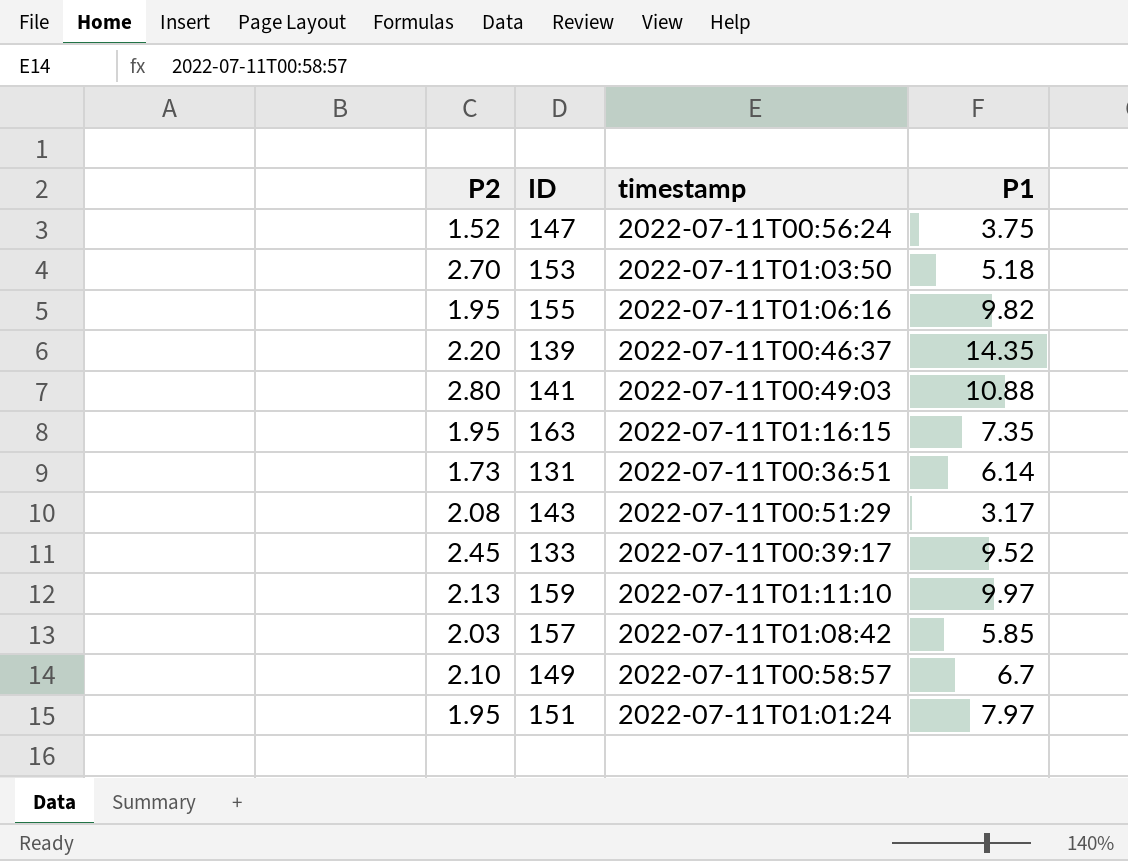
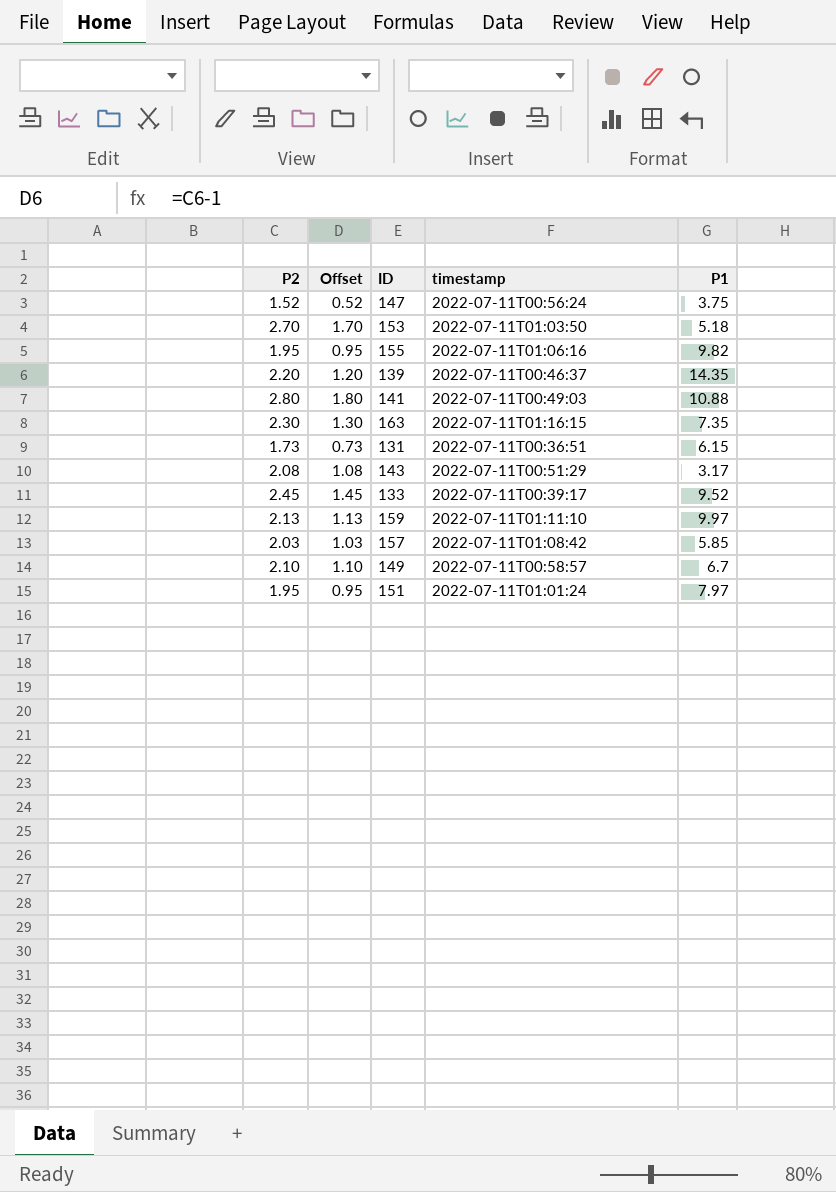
column Offset | formula: none -> [P2] - 1
163 | P2: 1.95 -> 2.30
131 | P1: 6.14 -> 6.15

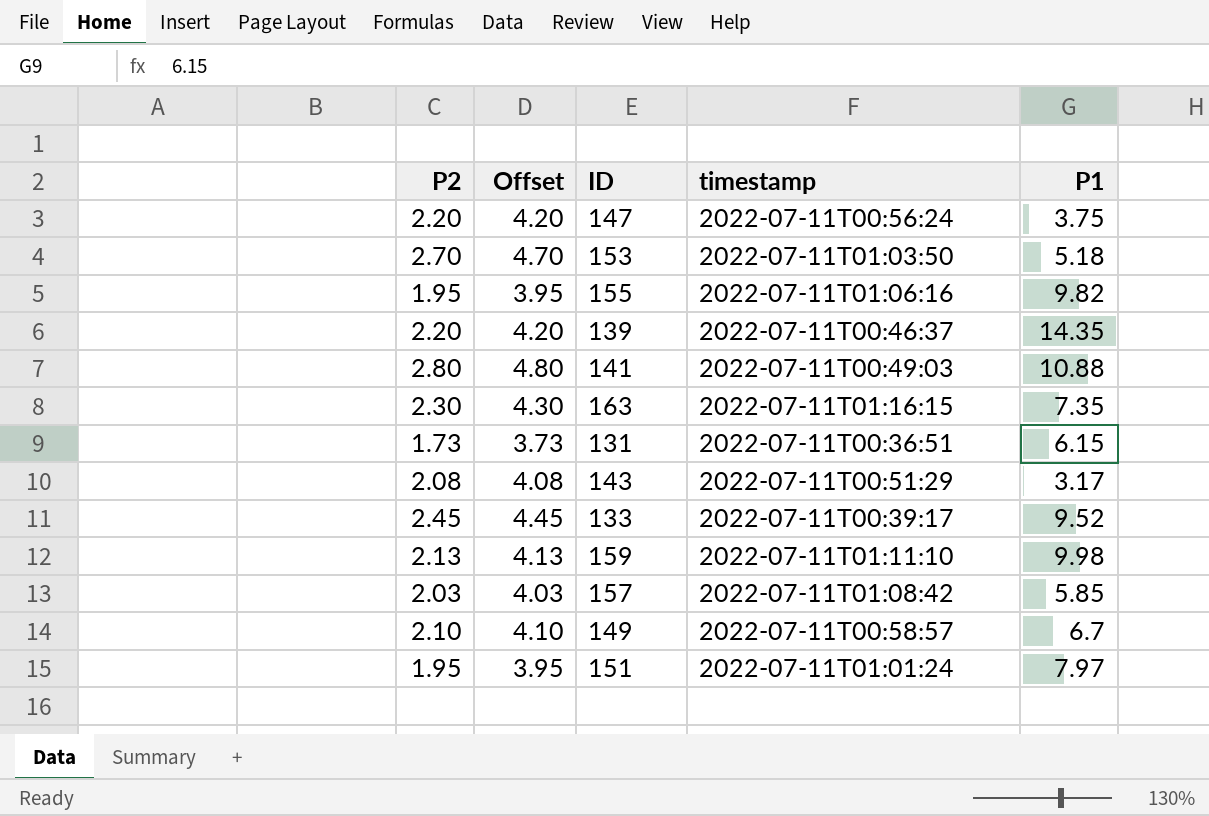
column Offset | formula: [P2] - 1 -> [P2] + 2
147 | P2: 1.52 -> 2.20
159 | P1: 9.97 -> 9.98

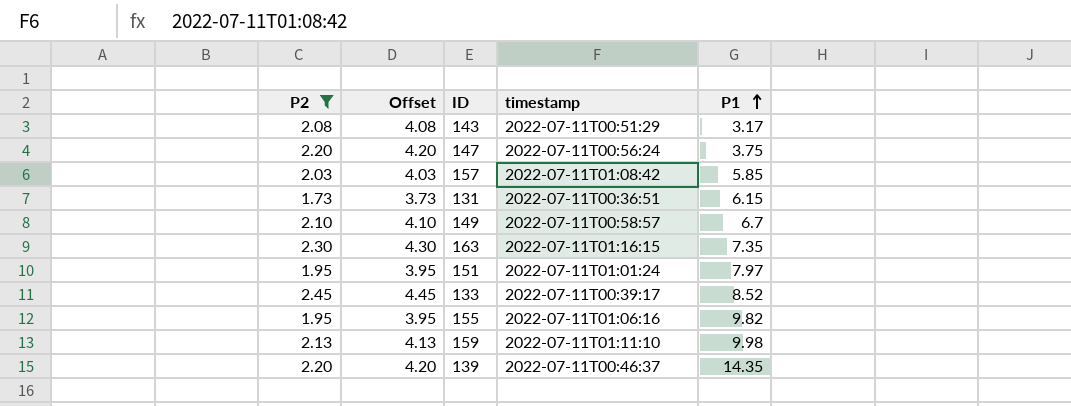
filter: none -> P2 <= 2.45
row order: none -> P1 ascending
133 | P1: 9.52 -> 8.52

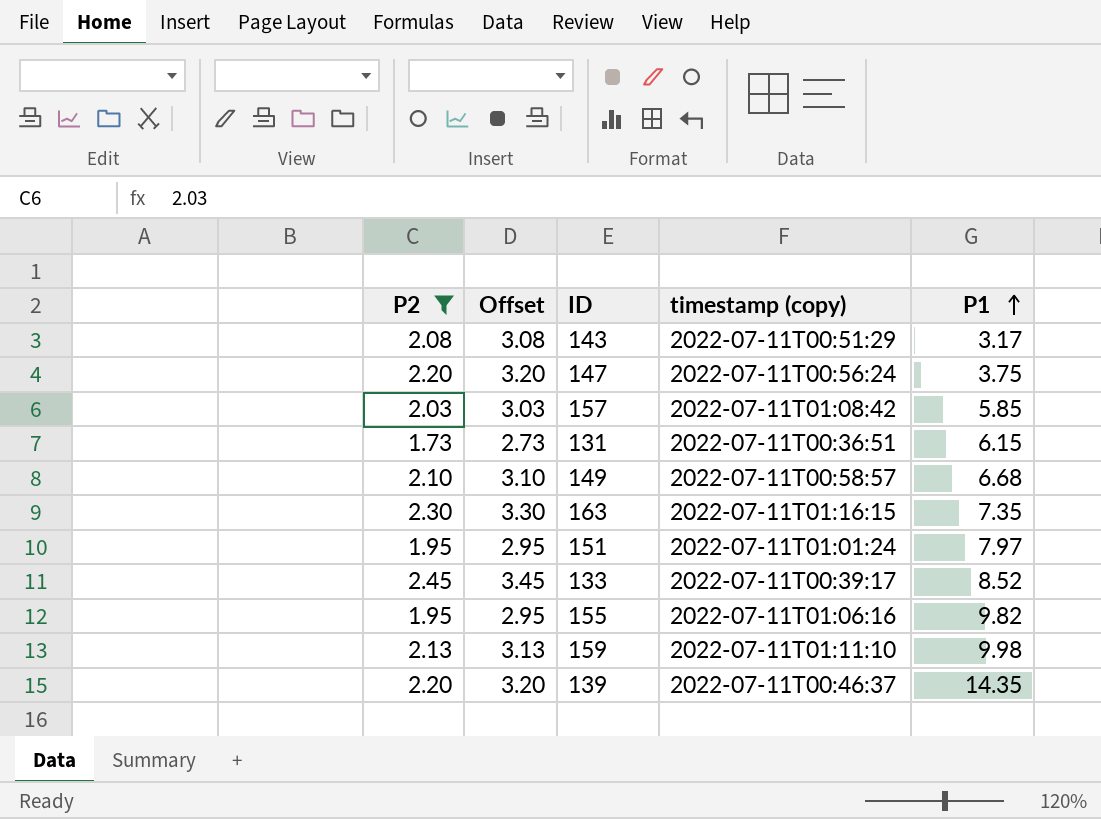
column Offset | formula: [P2] + 2 -> [P2] + 1
column name: timestamp -> timestamp (copy)
149 | P1: 6.7 -> 6.68

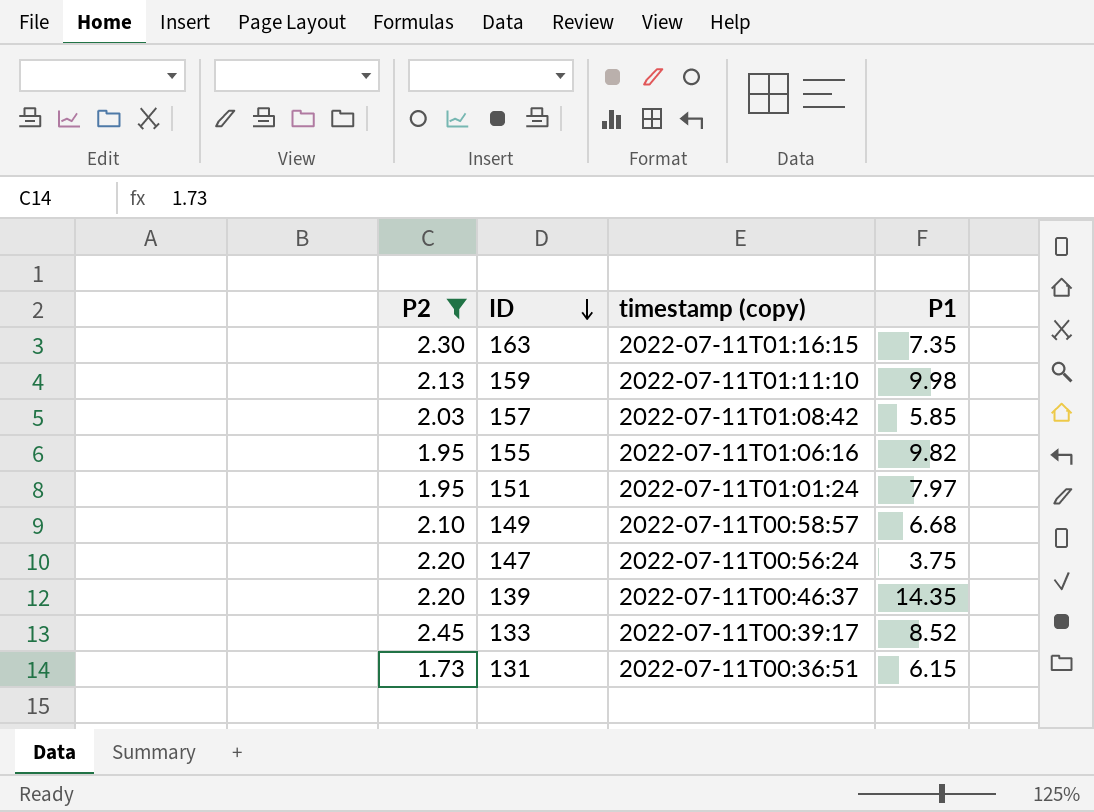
row order: P1 ascending -> ID descending
column Offset | formula: [P2] + 1 -> none
row 143: 2.08 | 3.08 | 2022-07-11T00:51:29 | 3.17 -> none

